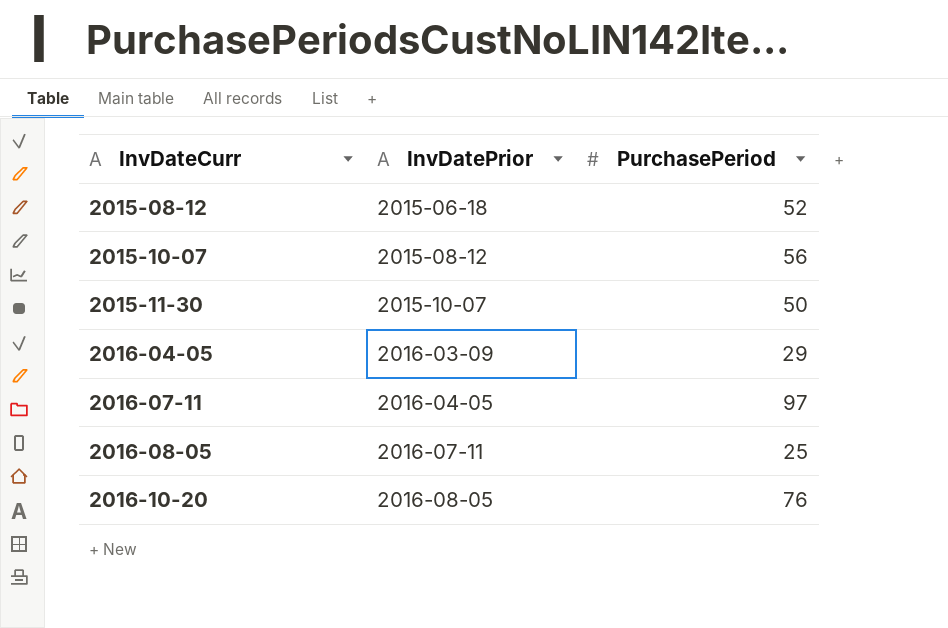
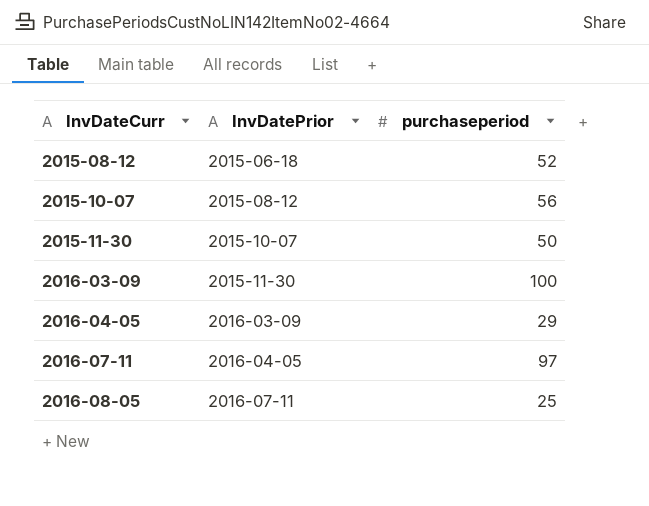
column name: PurchasePeriod -> purchaseperiod
row 2016-10-20: 2016-08-05 | 76 -> none
row 2016-03-09: none -> 2015-11-30 | 100

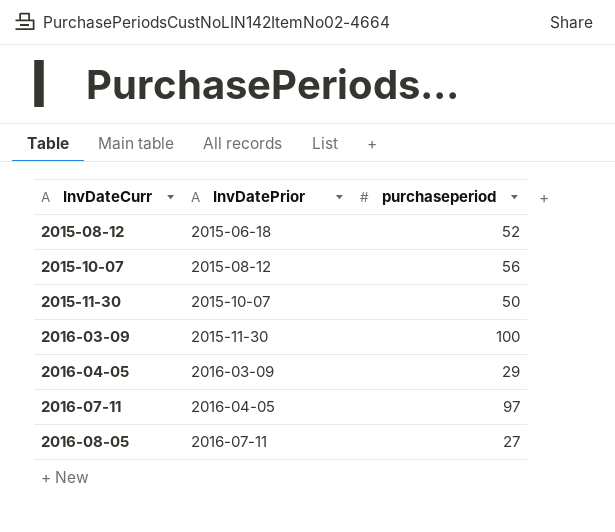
2016-08-05 | purchaseperiod: 25 -> 27

